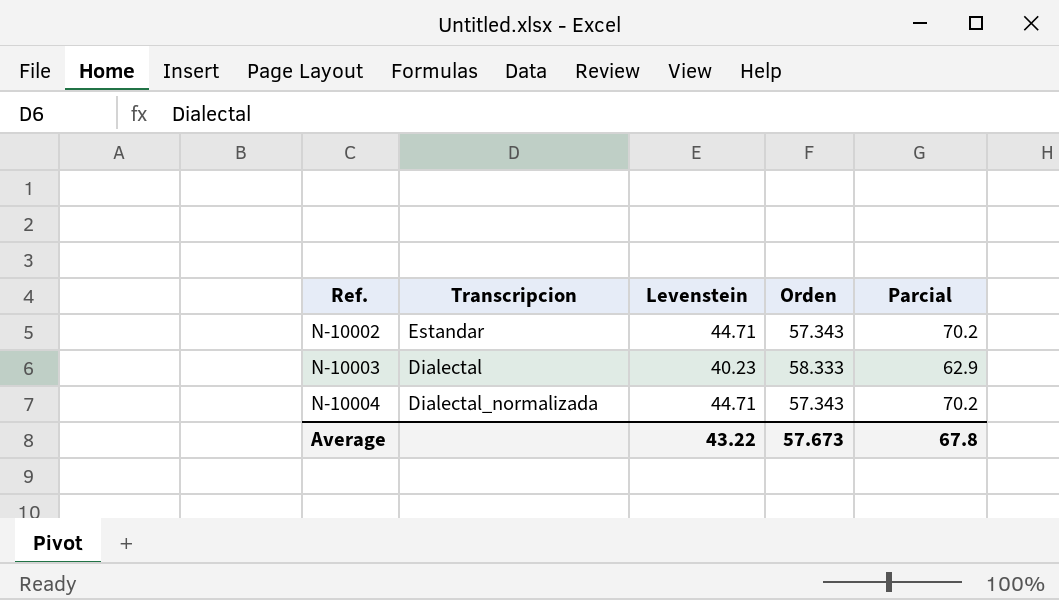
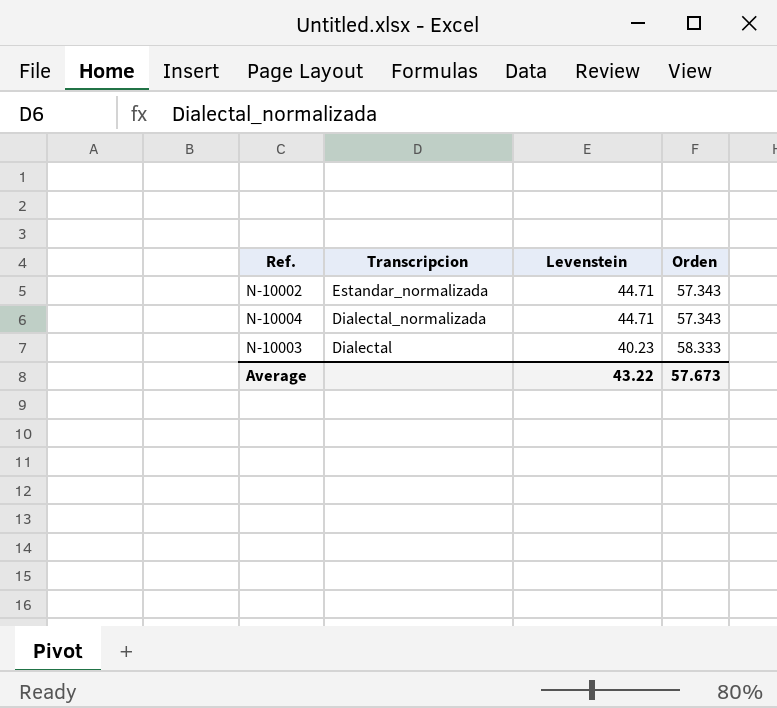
row order: Ref. ascending -> Transcripcion descending
column Parcial | position: 5 -> none
N-10002 | Transcripcion: Estandar -> Estandar_normalizada

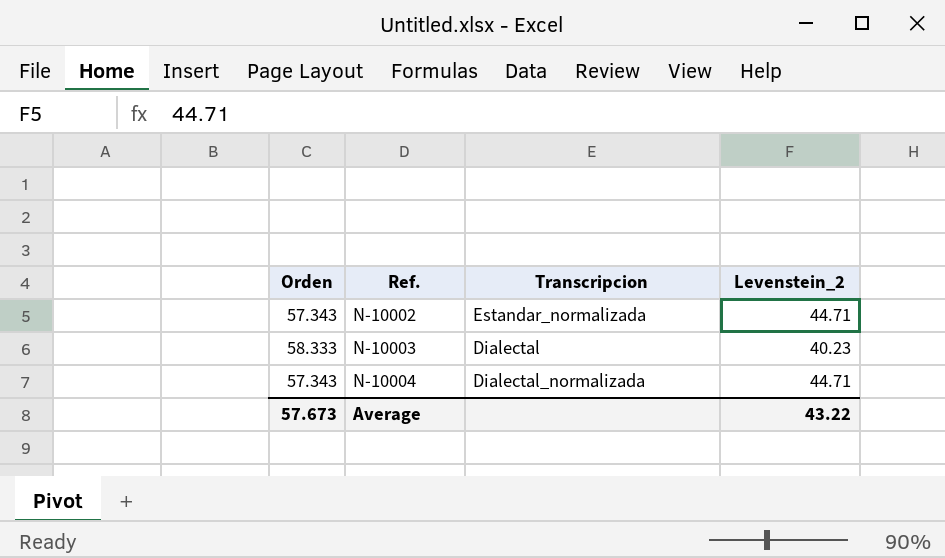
row order: Transcripcion descending -> Ref. ascending
column Orden | position: 4 -> 1
column name: Levenstein -> Levenstein_2

